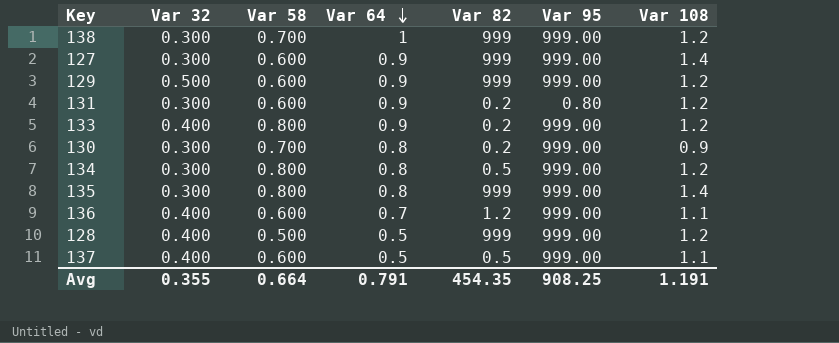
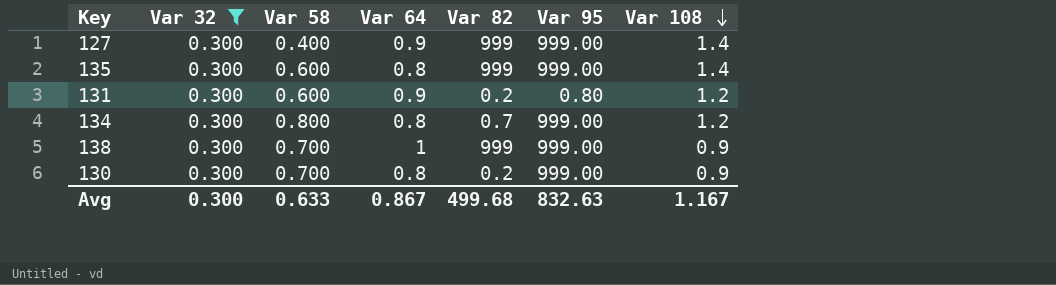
filter: none -> Var 32 = 0.300
row order: Var 64 descending -> Var 108 descending
127 | Var 58: 0.600 -> 0.400
135 | Var 58: 0.800 -> 0.600
134 | Var 82: 0.5 -> 0.7
138 | Var 108: 1.2 -> 0.9
Avg | Var 32: 0.355 -> 0.300
Avg | Var 58: 0.664 -> 0.633
Avg | Var 64: 0.791 -> 0.867
Avg | Var 82: 454.35 -> 499.68
Avg | Var 95: 908.25 -> 832.63
Avg | Var 108: 1.191 -> 1.167

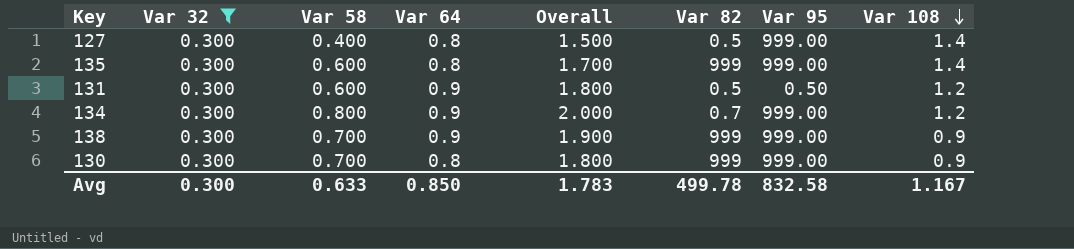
column Overall | formula: none -> [Var 32] + [Var 58] + [Var 64]
127 | Var 64: 0.9 -> 0.8
127 | Var 82: 999 -> 0.5
131 | Var 82: 0.2 -> 0.5
131 | Var 95: 0.80 -> 0.50
134 | Var 64: 0.8 -> 0.9
138 | Var 64: 1 -> 0.9
130 | Var 82: 0.2 -> 999
Avg | Var 64: 0.867 -> 0.850
Avg | Var 82: 499.68 -> 499.78
Avg | Var 95: 832.63 -> 832.58

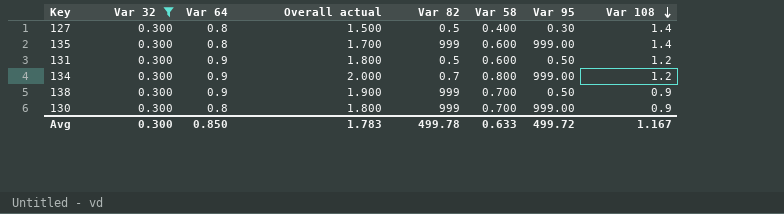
column name: Overall -> Overall actual
column Var 58 | position: 3 -> 6
127 | Var 95: 999.00 -> 0.30
138 | Var 95: 999.00 -> 0.50
Avg | Var 95: 832.58 -> 499.72

